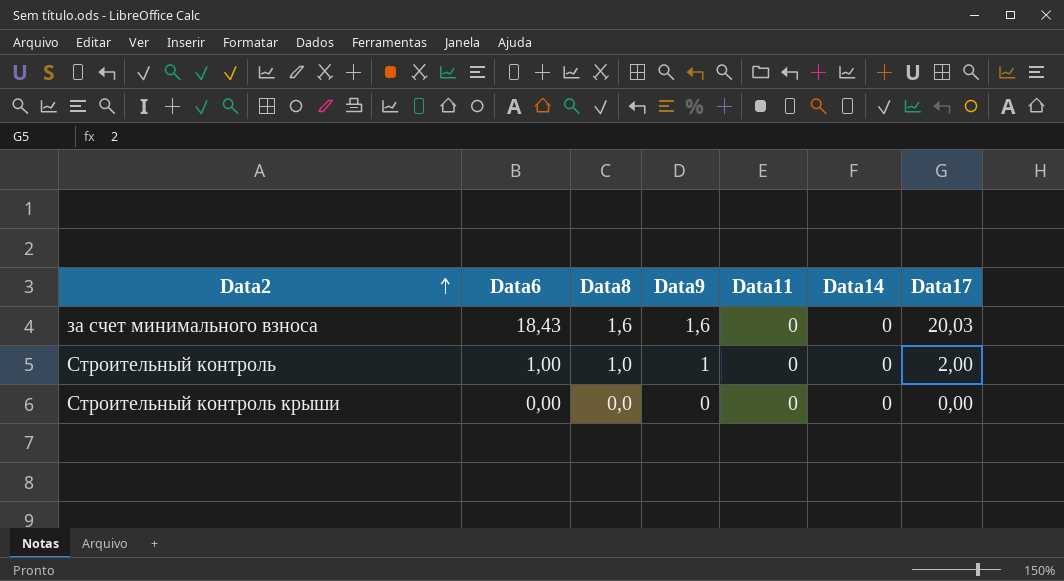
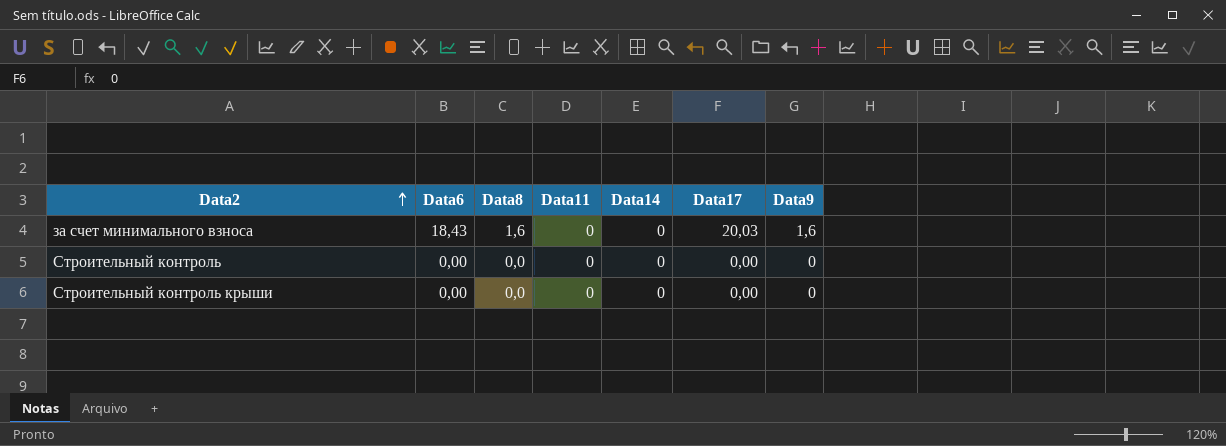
column Data9 | position: 4 -> 7
Строительный контроль | Data6: 1,00 -> 0,00
Строительный контроль | Data8: 1,0 -> 0,0
Строительный контроль | Data17: 2,00 -> 0,00
Строительный контроль | Data9: 1 -> 0

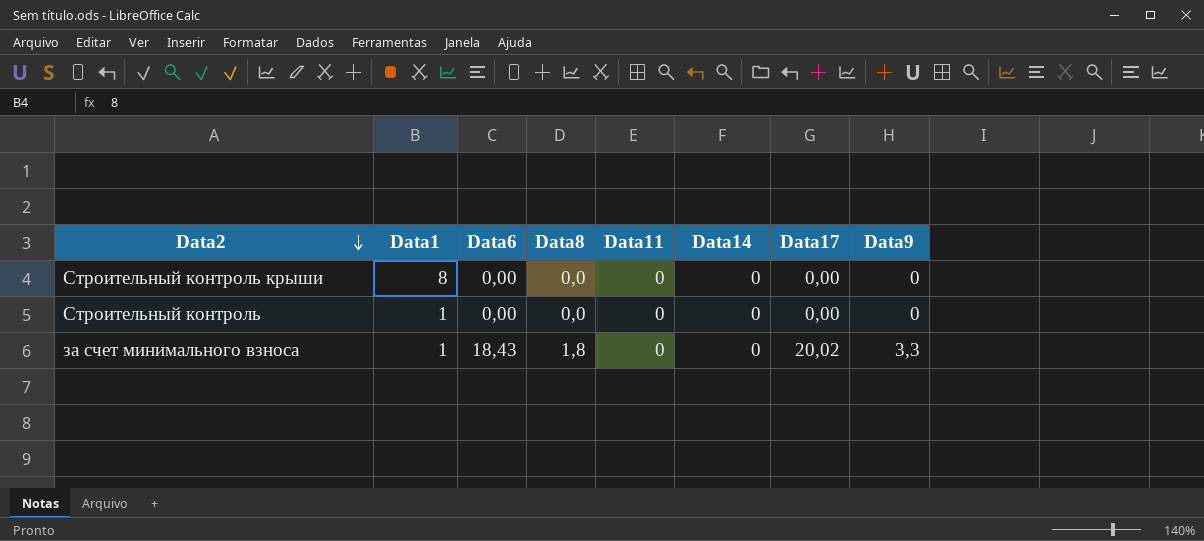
row order: Data2 ascending -> Data2 descending
column Data1 | position: none -> 2
за счет минимального взноса | Data8: 1,6 -> 1,8
за счет минимального взноса | Data17: 20,03 -> 20,02
за счет минимального взноса | Data9: 1,6 -> 3,3

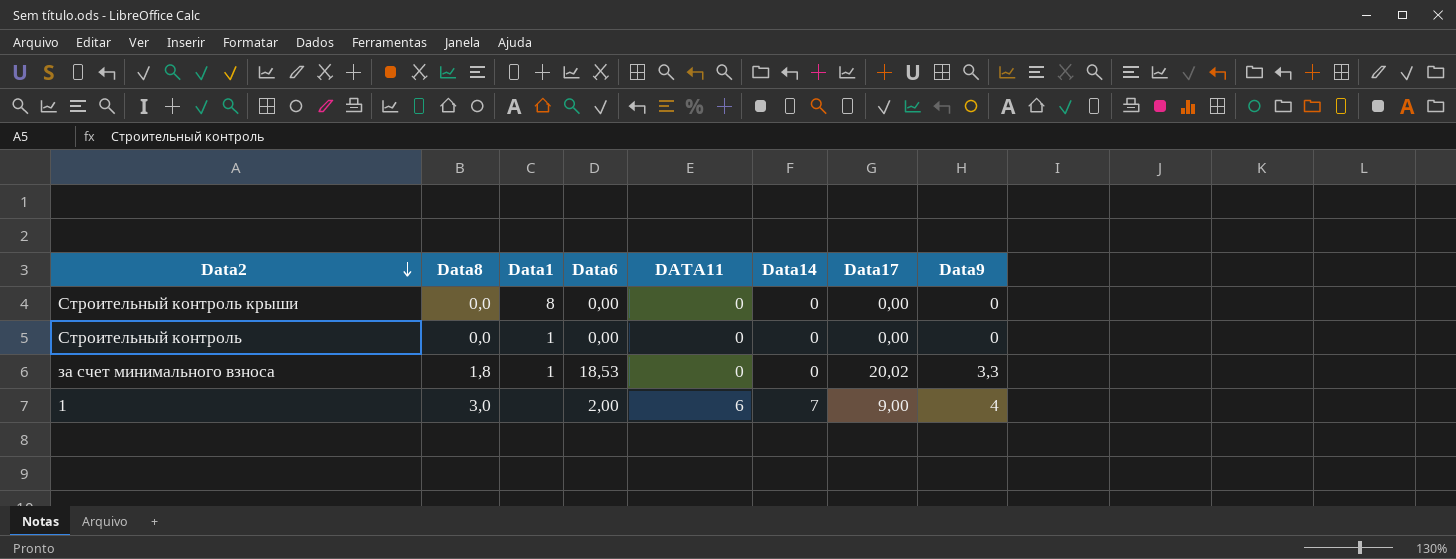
column Data8 | position: 4 -> 2
column name: Data11 -> DATA11
за счет минимального взноса | Data6: 18,43 -> 18,53
row 1: none -> 3,0 | none | 2,00 | 6 | 7 | 9,00 | 4

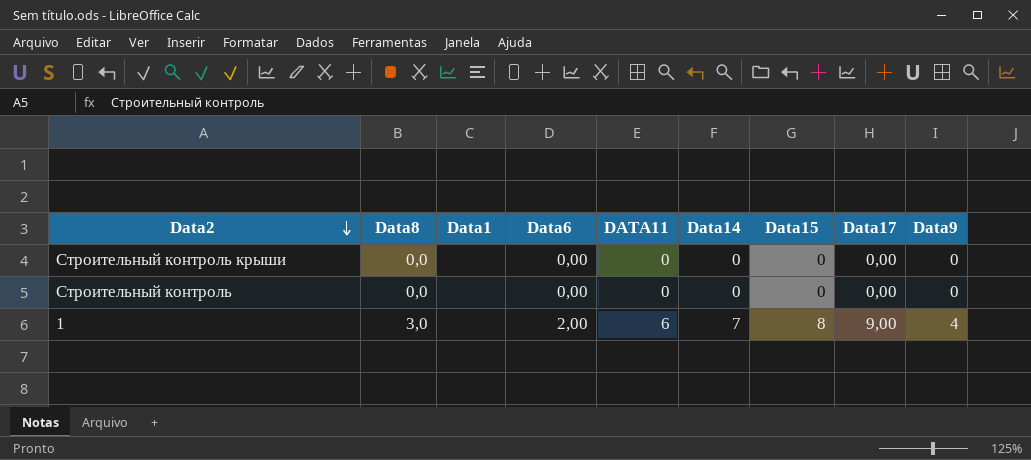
column Data15 | position: none -> 7
row за счет минимального взноса: 1,8 | 1 | 18,53 | 0 | 0 | 20,02 | 3,3 -> none
Строительный контроль крыши | Data1: 8 -> none
Строительный контроль | Data1: 1 -> none

